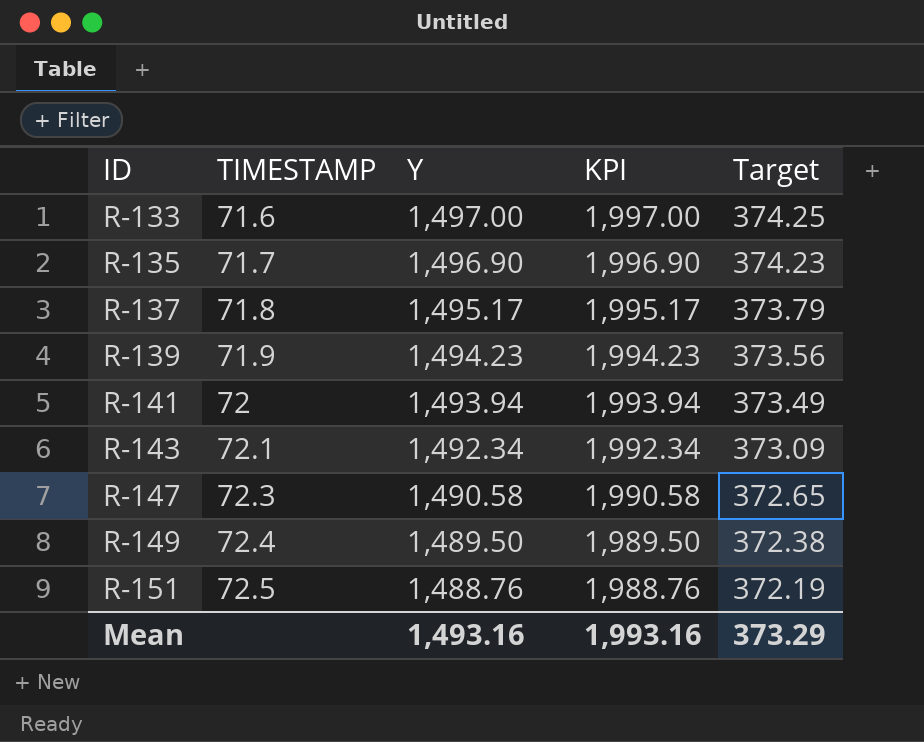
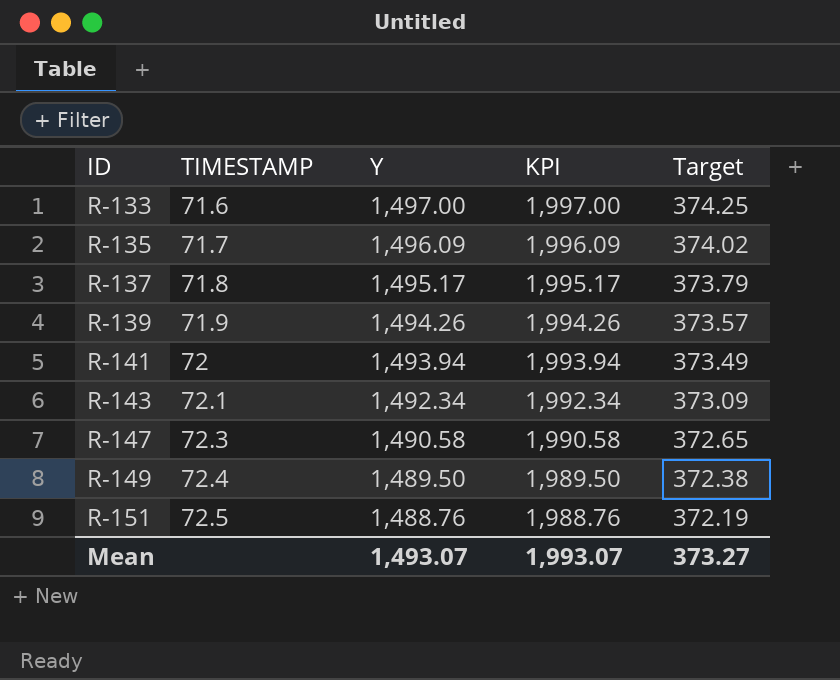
R-135 | Y: 1,496.90 -> 1,496.09
R-135 | KPI: 1,996.90 -> 1,996.09
R-135 | Target: 374.23 -> 374.02
R-139 | Y: 1,494.23 -> 1,494.26
R-139 | KPI: 1,994.23 -> 1,994.26
R-139 | Target: 373.56 -> 373.57
Mean | Y: 1,493.16 -> 1,493.07
Mean | KPI: 1,993.16 -> 1,993.07
Mean | Target: 373.29 -> 373.27

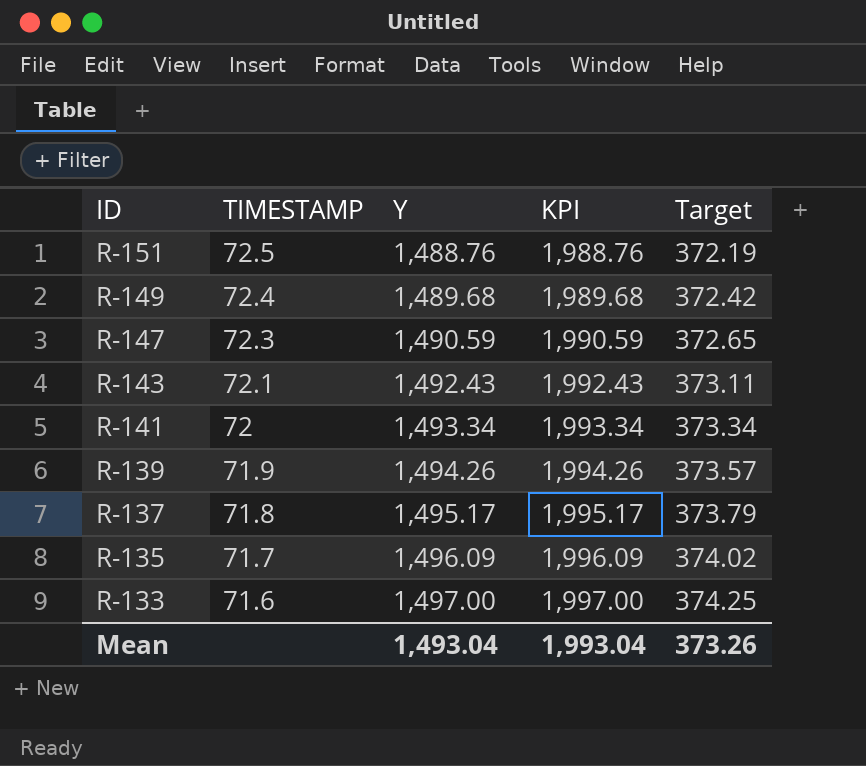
row order: ID ascending -> ID descending
R-149 | Y: 1,489.50 -> 1,489.68
R-149 | KPI: 1,989.50 -> 1,989.68
R-149 | Target: 372.38 -> 372.42
R-147 | Y: 1,490.58 -> 1,490.59
R-147 | KPI: 1,990.58 -> 1,990.59
R-143 | Y: 1,492.34 -> 1,492.43
R-143 | KPI: 1,992.34 -> 1,992.43
R-143 | Target: 373.09 -> 373.11
R-141 | Y: 1,493.94 -> 1,493.34
R-141 | KPI: 1,993.94 -> 1,993.34
R-141 | Target: 373.49 -> 373.34
Mean | Y: 1,493.07 -> 1,493.04
Mean | KPI: 1,993.07 -> 1,993.04
Mean | Target: 373.27 -> 373.26

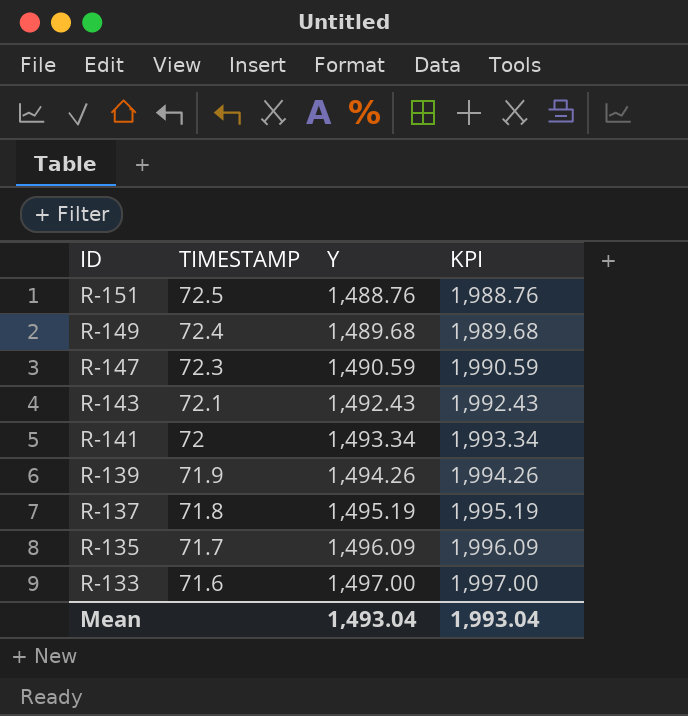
column Target | formula: [Y] * 0.25 -> none
R-137 | Y: 1,495.17 -> 1,495.19
R-137 | KPI: 1,995.17 -> 1,995.19

